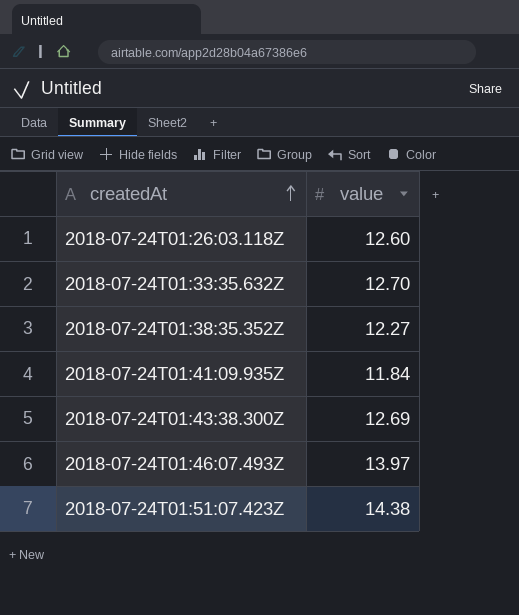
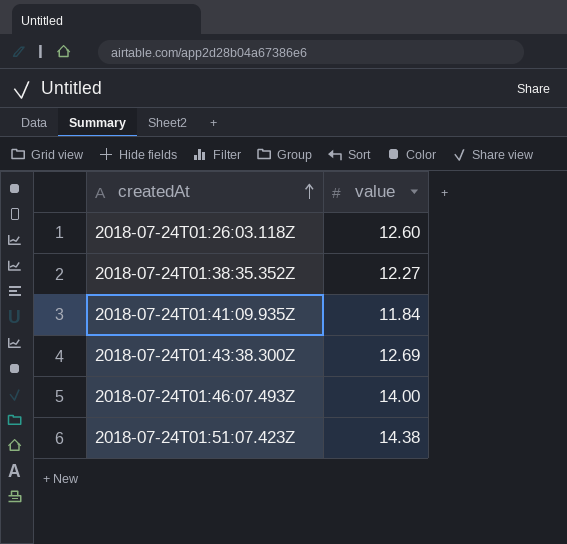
row 2018-07-24T01:33:35.632Z: 12.70 -> none
2018-07-24T01:46:07.493Z | value: 13.97 -> 14.00

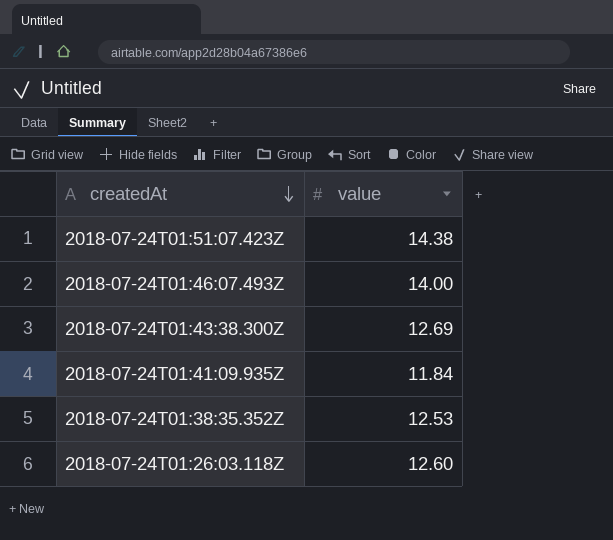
row order: createdAt ascending -> createdAt descending
2018-07-24T01:38:35.352Z | value: 12.27 -> 12.53

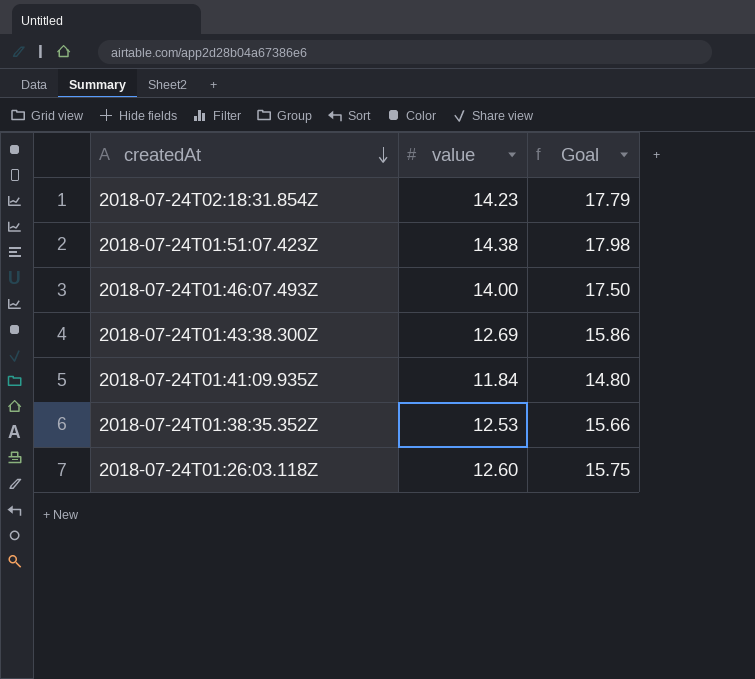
column Goal | formula: none -> [value] * 1.25
row 2018-07-24T02:18:31.854Z: none -> 14.23 | 17.79

